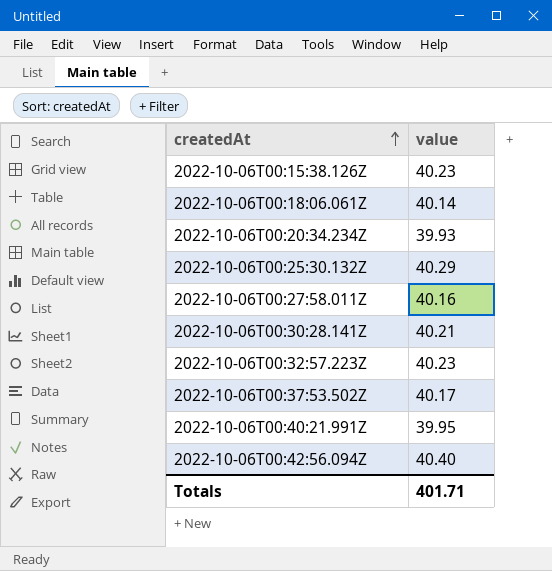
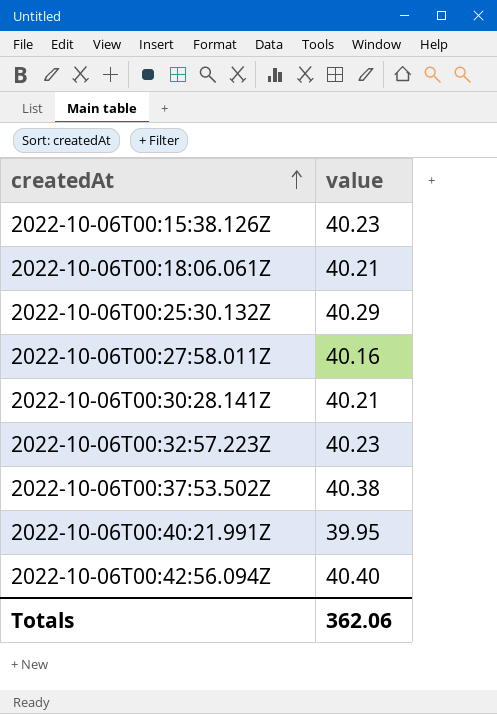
row 2022-10-06T00:20:34.234Z: 39.93 -> none
2022-10-06T00:18:06.061Z | value: 40.14 -> 40.21
2022-10-06T00:37:53.502Z | value: 40.17 -> 40.38
Totals | value: 401.71 -> 362.06

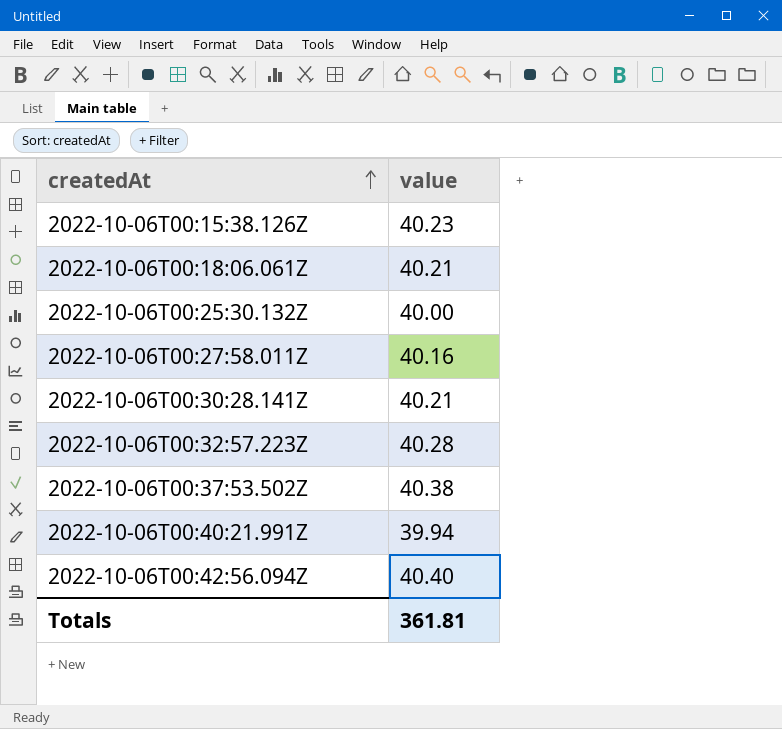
2022-10-06T00:25:30.132Z | value: 40.29 -> 40.00
2022-10-06T00:32:57.223Z | value: 40.23 -> 40.28
2022-10-06T00:40:21.991Z | value: 39.95 -> 39.94
Totals | value: 362.06 -> 361.81

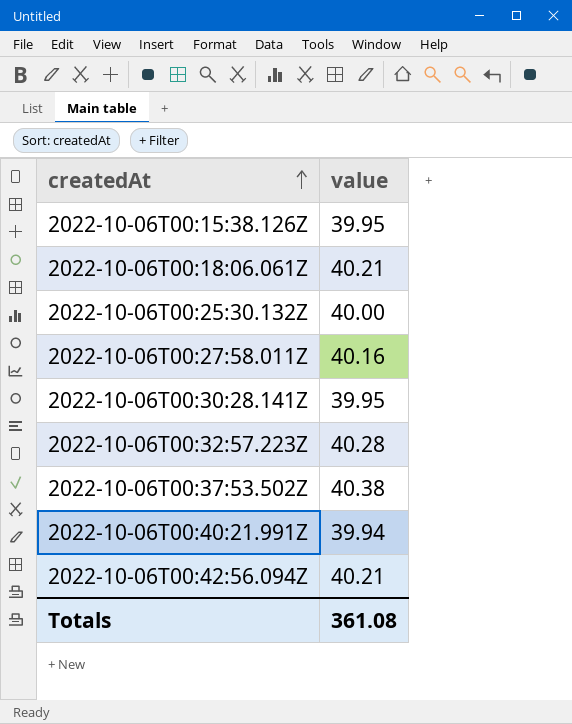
2022-10-06T00:15:38.126Z | value: 40.23 -> 39.95
2022-10-06T00:30:28.141Z | value: 40.21 -> 39.95
2022-10-06T00:42:56.094Z | value: 40.40 -> 40.21
Totals | value: 361.81 -> 361.08

